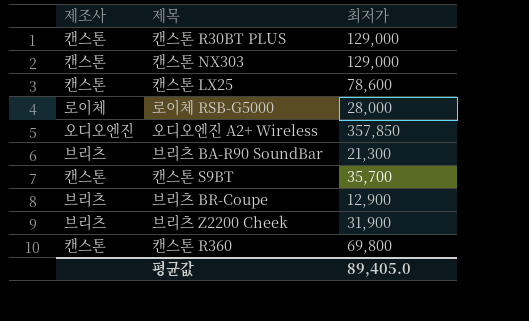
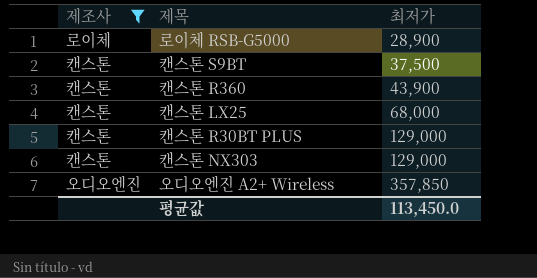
filter: none -> 제조사 != 브리츠
row order: none -> 최저가 ascending
로이체 RSB-G5000 | 최저가: 28,000 -> 28,900
캔스톤 S9BT | 최저가: 35,700 -> 37,500
캔스톤 R360 | 최저가: 69,800 -> 43,900
캔스톤 LX25 | 최저가: 78,600 -> 68,000
평균값 | 최저가: 89,405.0 -> 113,450.0

